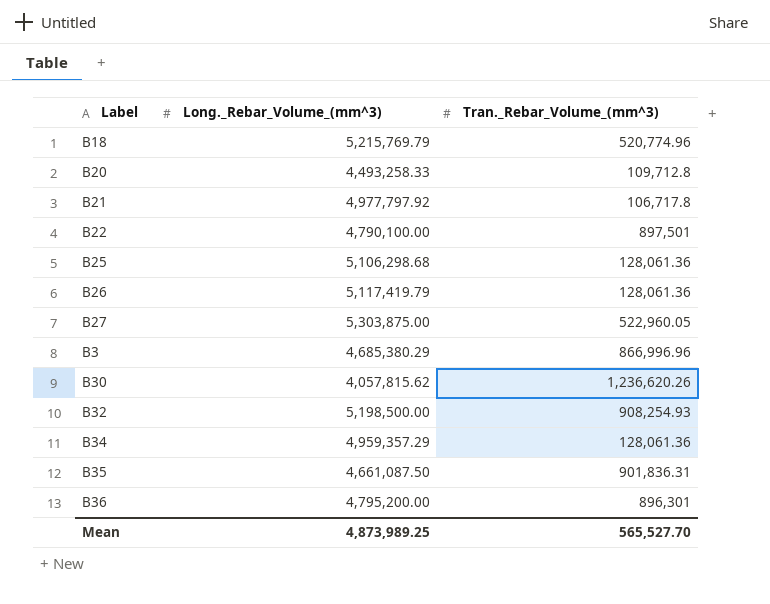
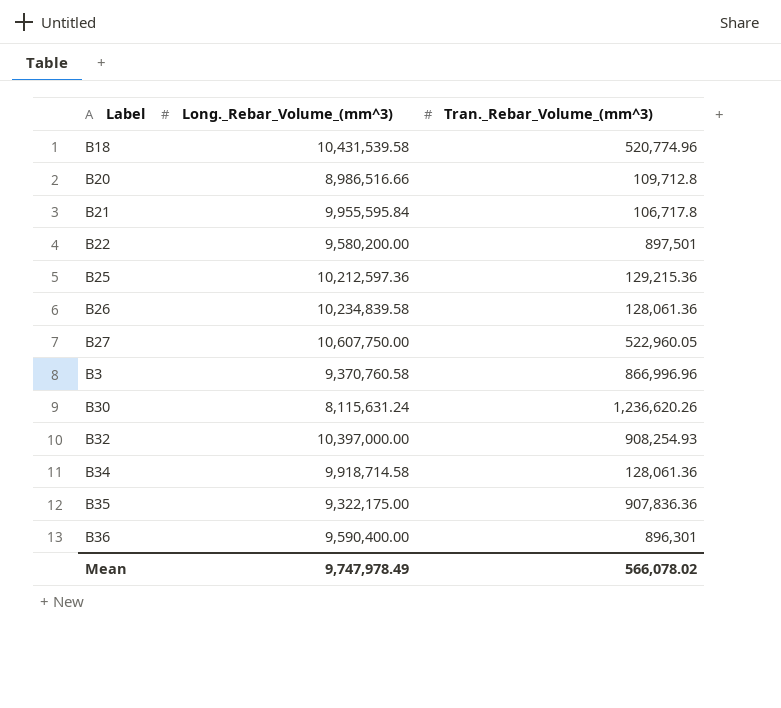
B18 | Long._Rebar_Volume_(mm^3): 5,215,769.79 -> 10,431,539.58
B20 | Long._Rebar_Volume_(mm^3): 4,493,258.33 -> 8,986,516.66
B21 | Long._Rebar_Volume_(mm^3): 4,977,797.92 -> 9,955,595.84
B22 | Long._Rebar_Volume_(mm^3): 4,790,100.00 -> 9,580,200.00
B25 | Long._Rebar_Volume_(mm^3): 5,106,298.68 -> 10,212,597.36
B25 | Tran._Rebar_Volume_(mm^3): 128,061.36 -> 129,215.36
B26 | Long._Rebar_Volume_(mm^3): 5,117,419.79 -> 10,234,839.58
B27 | Long._Rebar_Volume_(mm^3): 5,303,875.00 -> 10,607,750.00
B3 | Long._Rebar_Volume_(mm^3): 4,685,380.29 -> 9,370,760.58
B30 | Long._Rebar_Volume_(mm^3): 4,057,815.62 -> 8,115,631.24
B32 | Long._Rebar_Volume_(mm^3): 5,198,500.00 -> 10,397,000.00
B34 | Long._Rebar_Volume_(mm^3): 4,959,357.29 -> 9,918,714.58
B35 | Long._Rebar_Volume_(mm^3): 4,661,087.50 -> 9,322,175.00
B35 | Tran._Rebar_Volume_(mm^3): 901,836.31 -> 907,836.36
B36 | Long._Rebar_Volume_(mm^3): 4,795,200.00 -> 9,590,400.00
Mean | Long._Rebar_Volume_(mm^3): 4,873,989.25 -> 9,747,978.49
Mean | Tran._Rebar_Volume_(mm^3): 565,527.70 -> 566,078.02

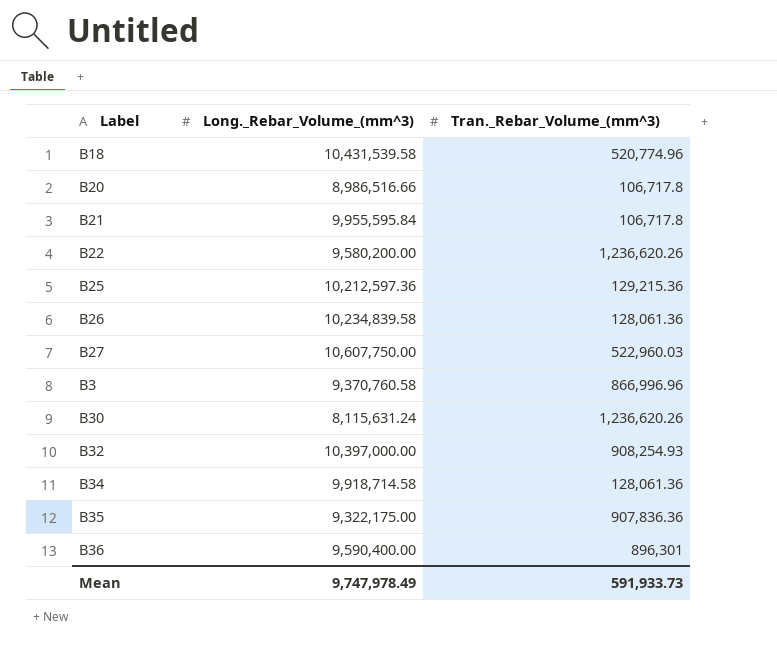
B20 | Tran._Rebar_Volume_(mm^3): 109,712.8 -> 106,717.8
B22 | Tran._Rebar_Volume_(mm^3): 897,501 -> 1,236,620.26
B27 | Tran._Rebar_Volume_(mm^3): 522,960.05 -> 522,960.03
Mean | Tran._Rebar_Volume_(mm^3): 566,078.02 -> 591,933.73

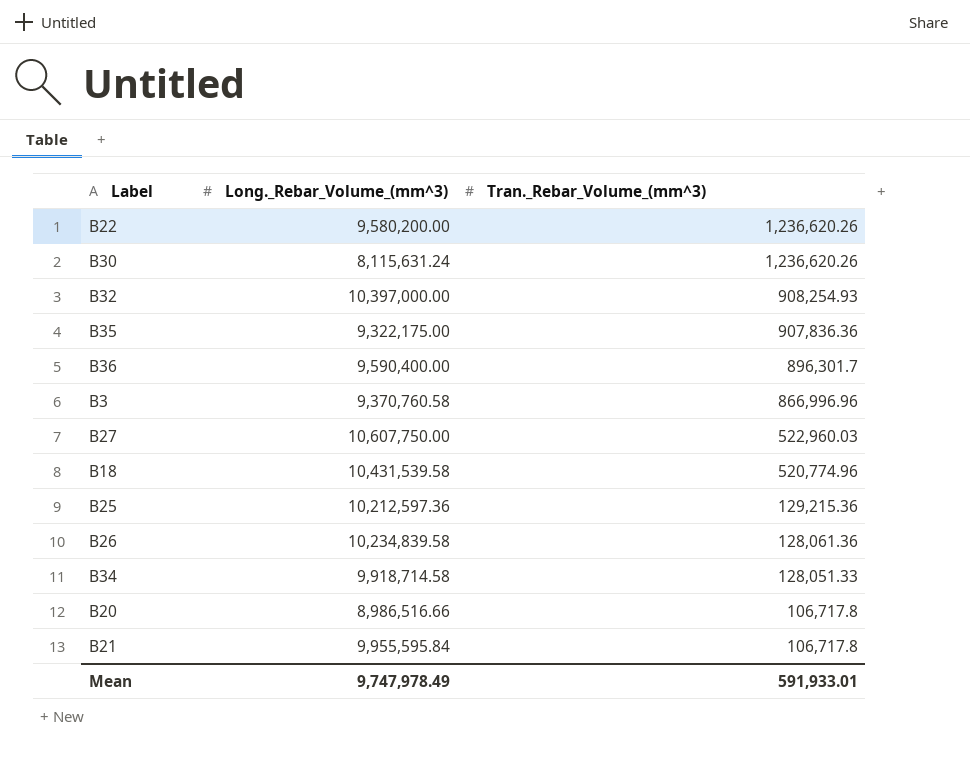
row order: none -> Tran._Rebar_Volume_(mm^3) descending
B36 | Tran._Rebar_Volume_(mm^3): 896,301 -> 896,301.7
B34 | Tran._Rebar_Volume_(mm^3): 128,061.36 -> 128,051.33
Mean | Tran._Rebar_Volume_(mm^3): 591,933.73 -> 591,933.01

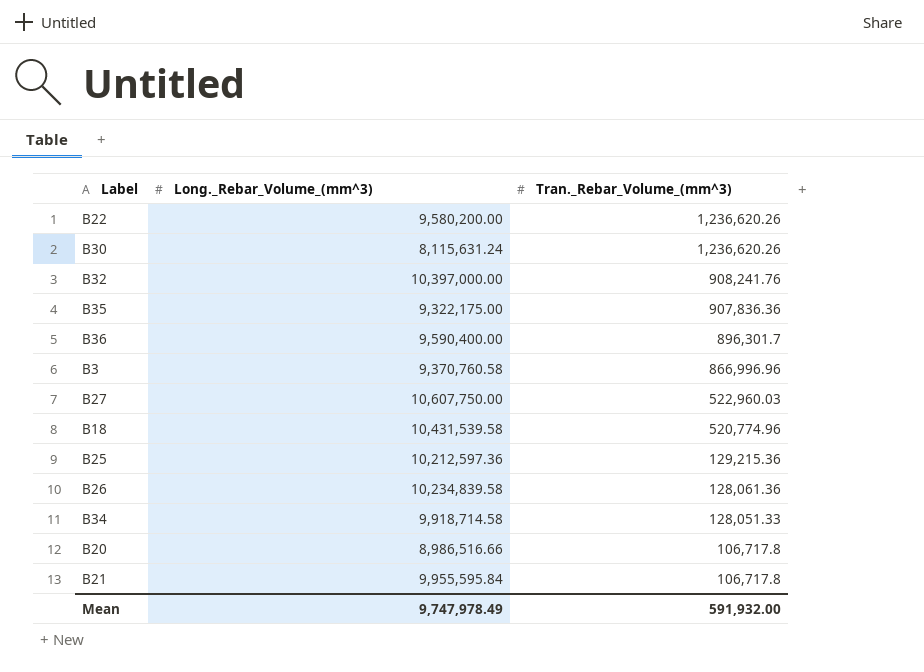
B32 | Tran._Rebar_Volume_(mm^3): 908,254.93 -> 908,241.76
Mean | Tran._Rebar_Volume_(mm^3): 591,933.01 -> 591,932.00

